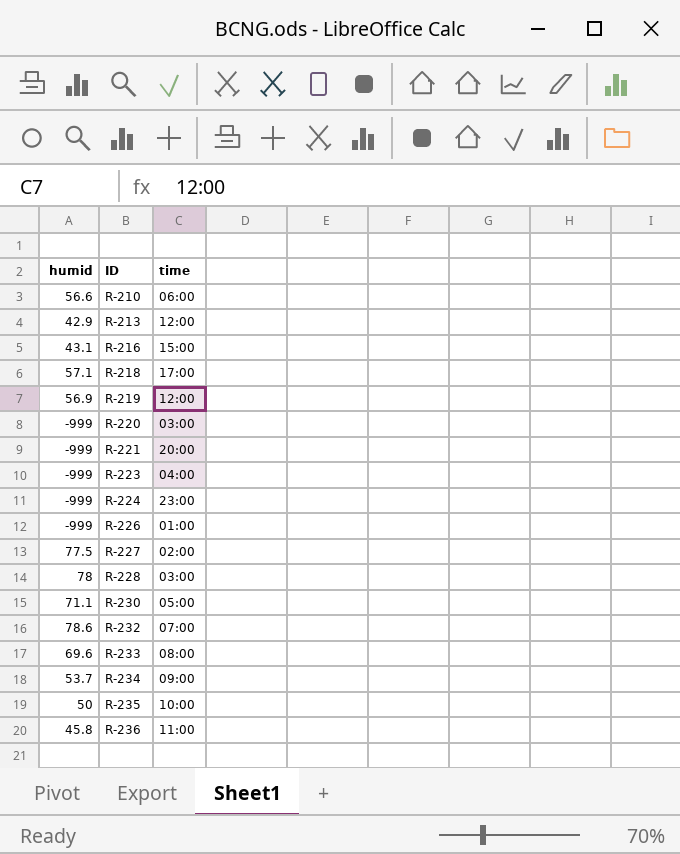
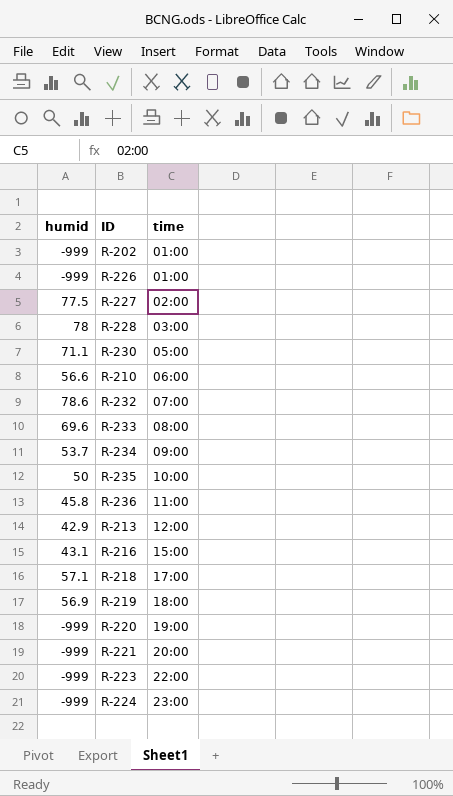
row order: ID ascending -> time ascending
row R-202: none -> -999 | 01:00
R-219 | time: 12:00 -> 18:00
R-220 | time: 03:00 -> 19:00
R-223 | time: 04:00 -> 22:00

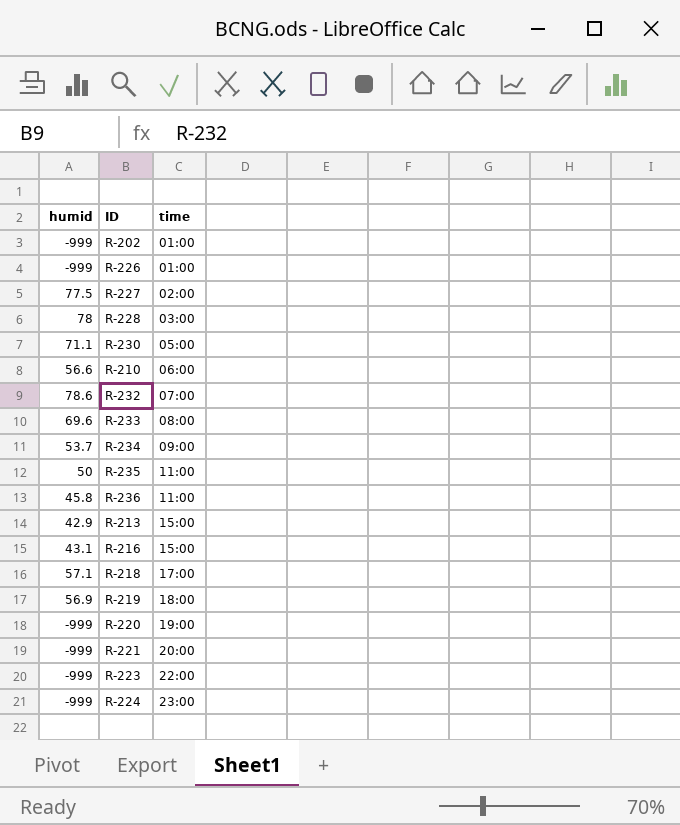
R-235 | time: 10:00 -> 11:00
R-213 | time: 12:00 -> 15:00

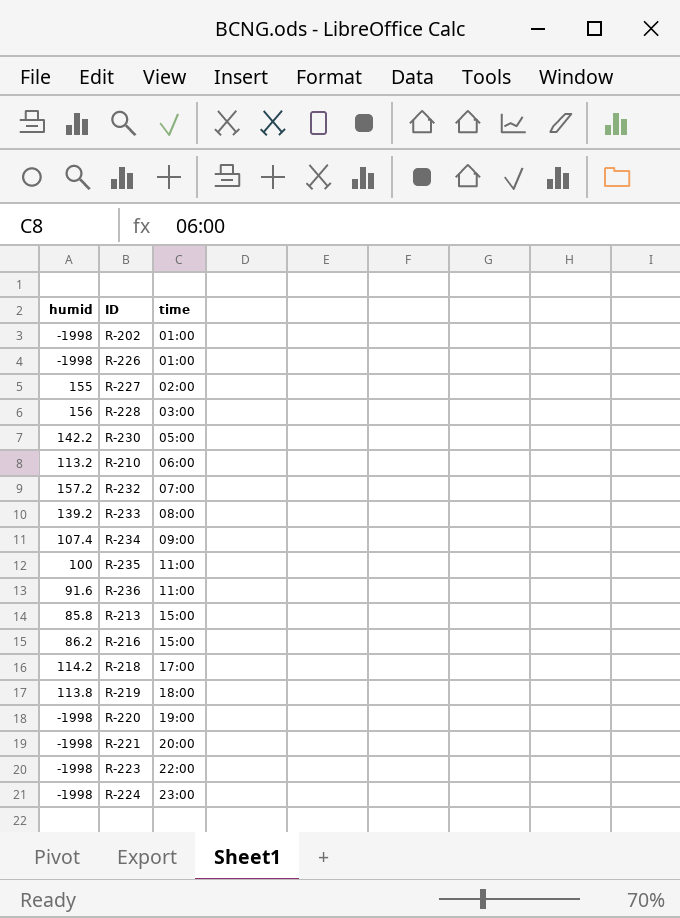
R-202 | humid: -999 -> -1998
R-226 | humid: -999 -> -1998
R-227 | humid: 77.5 -> 155
R-228 | humid: 78 -> 156
R-230 | humid: 71.1 -> 142.2
R-210 | humid: 56.6 -> 113.2
R-232 | humid: 78.6 -> 157.2
R-233 | humid: 69.6 -> 139.2
R-234 | humid: 53.7 -> 107.4
R-235 | humid: 50 -> 100
R-236 | humid: 45.8 -> 91.6
R-213 | humid: 42.9 -> 85.8
R-216 | humid: 43.1 -> 86.2
R-218 | humid: 57.1 -> 114.2
R-219 | humid: 56.9 -> 113.8
R-220 | humid: -999 -> -1998
R-221 | humid: -999 -> -1998
R-223 | humid: -999 -> -1998
R-224 | humid: -999 -> -1998

